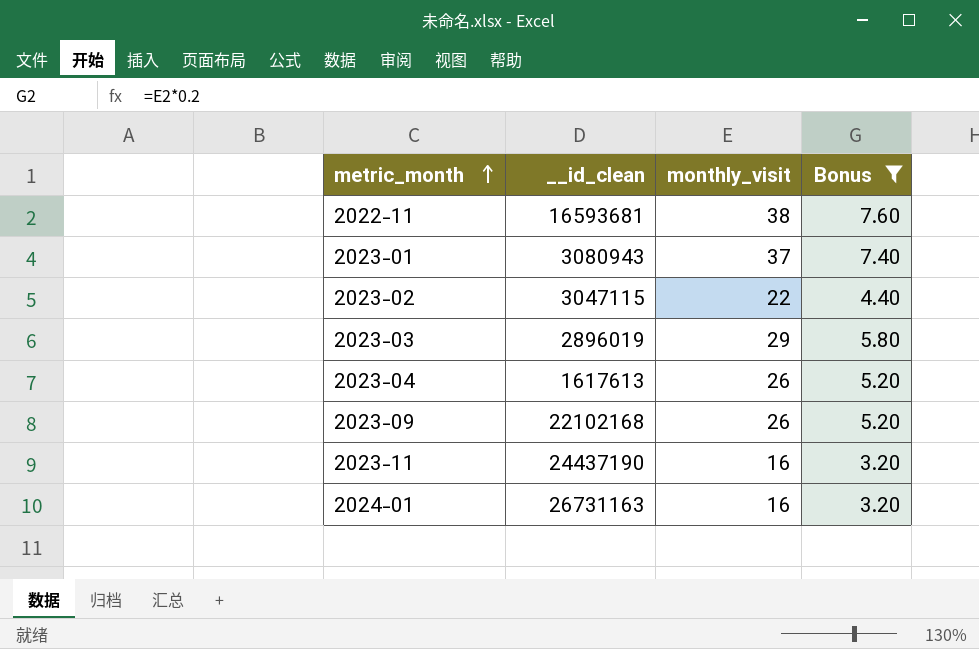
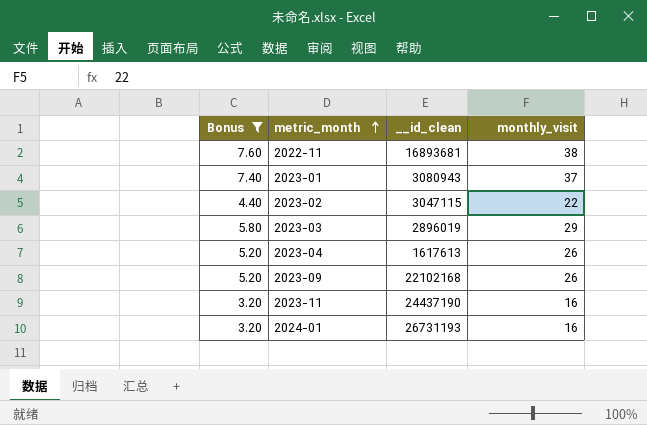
column Bonus | position: 4 -> 1
2022-11 | __id_clean: 16593681 -> 16893681
2024-01 | __id_clean: 26731163 -> 26731193

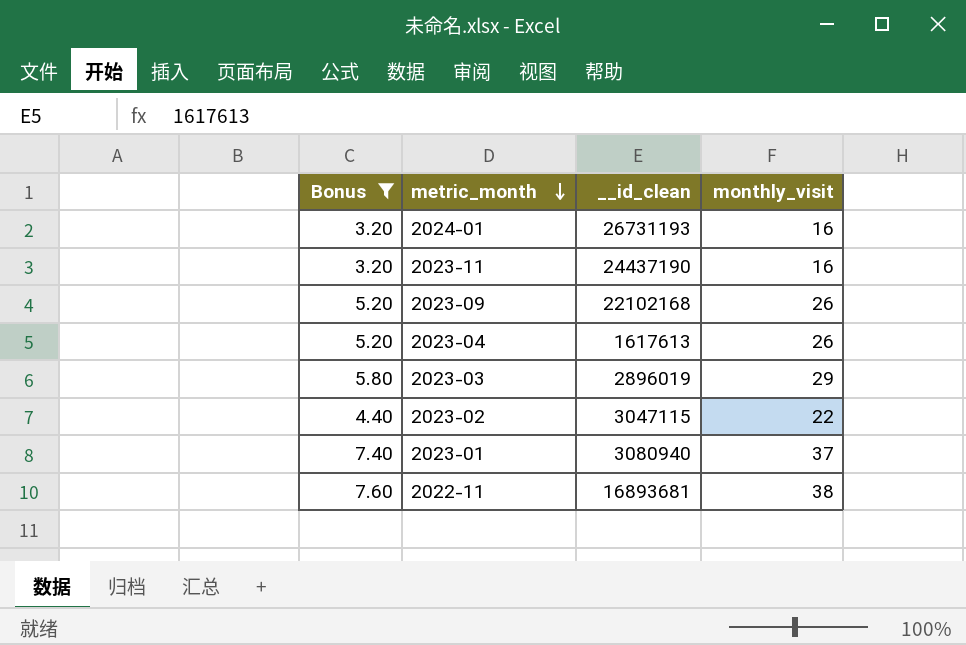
row order: metric_month ascending -> metric_month descending
2023-01 | __id_clean: 3080943 -> 3080940

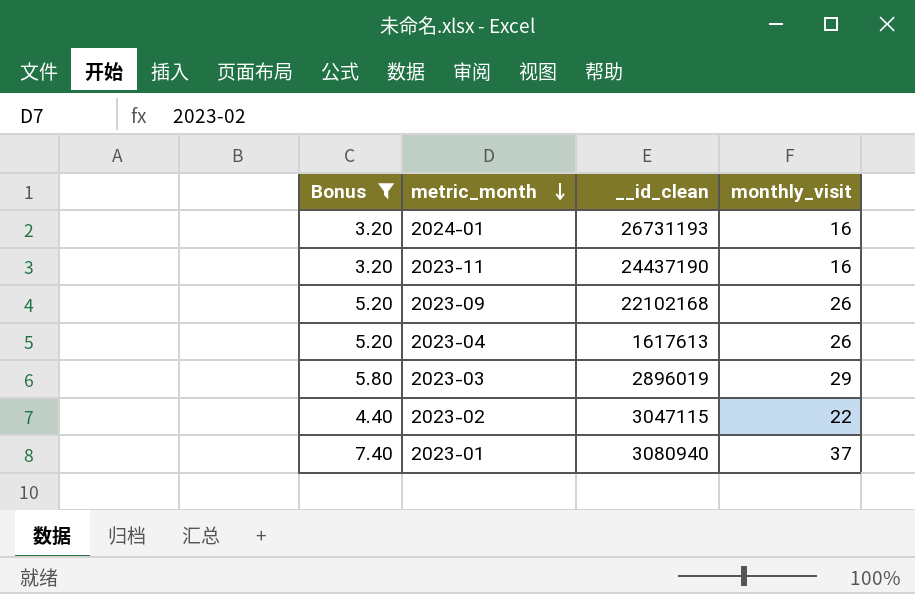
row 2022-11: 7.60 | 16893681 | 38 -> none

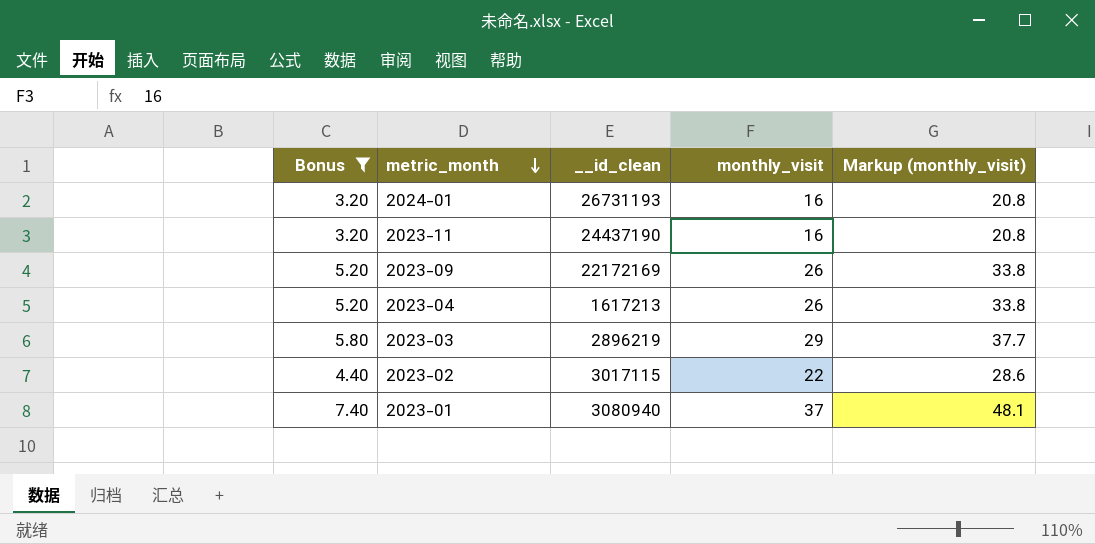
column Markup (monthly_visit) | formula: none -> [monthly_visit] * 1.3
2023-09 | __id_clean: 22102168 -> 22172169
2023-04 | __id_clean: 1617613 -> 1617213
2023-03 | __id_clean: 2896019 -> 2896219
2023-02 | __id_clean: 3047115 -> 3017115

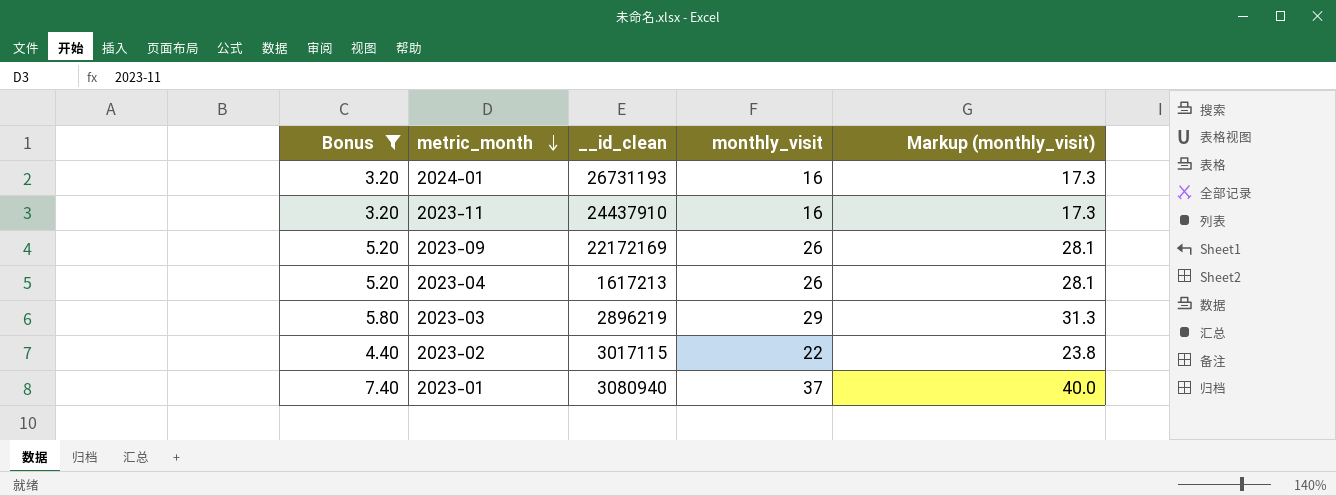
column Markup (monthly_visit) | formula: [monthly_visit] * 1.3 -> [monthly_visit] * 1.08
2023-11 | __id_clean: 24437190 -> 24437910

